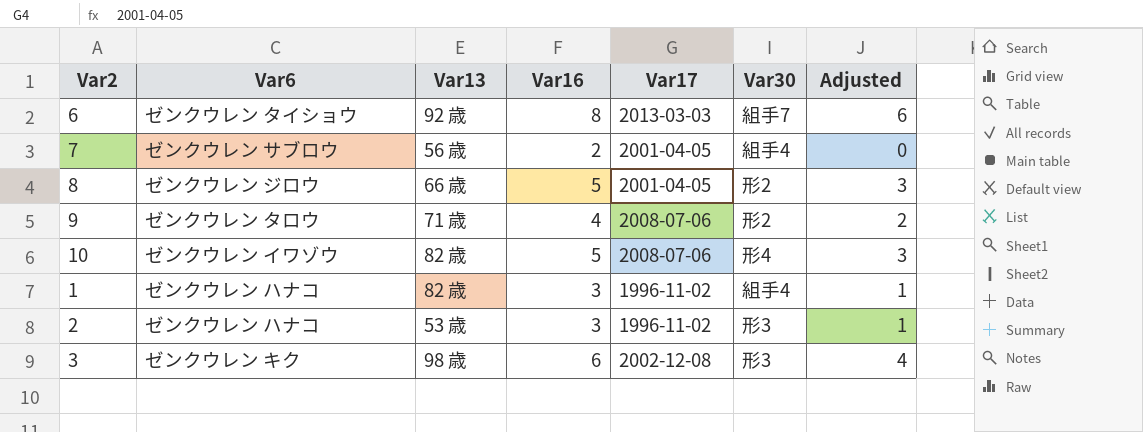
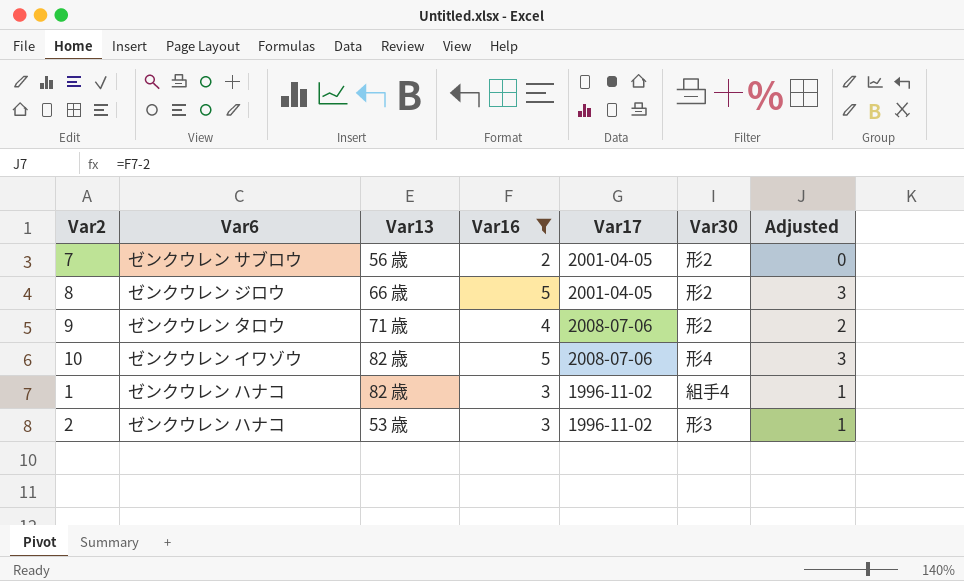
filter: none -> Var16 <= 5
7 | Var30: 組手4 -> 形2

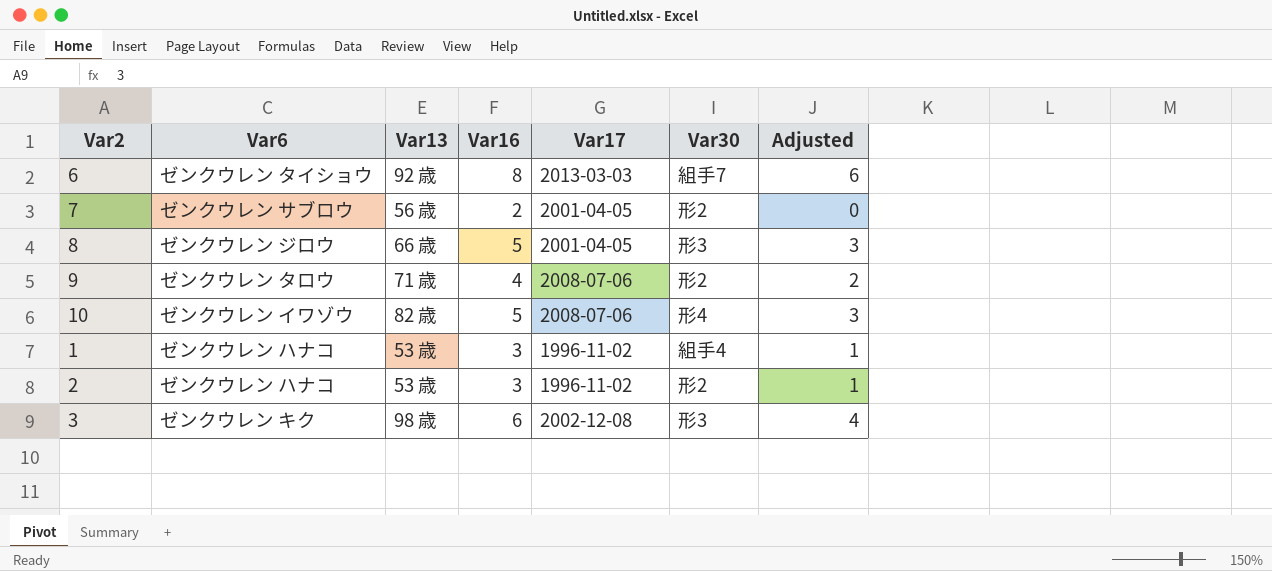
filter: Var16 <= 5 -> none
8 | Var30: 形2 -> 形3
1 | Var13: 82 歳 -> 53 歳
2 | Var30: 形3 -> 形2

